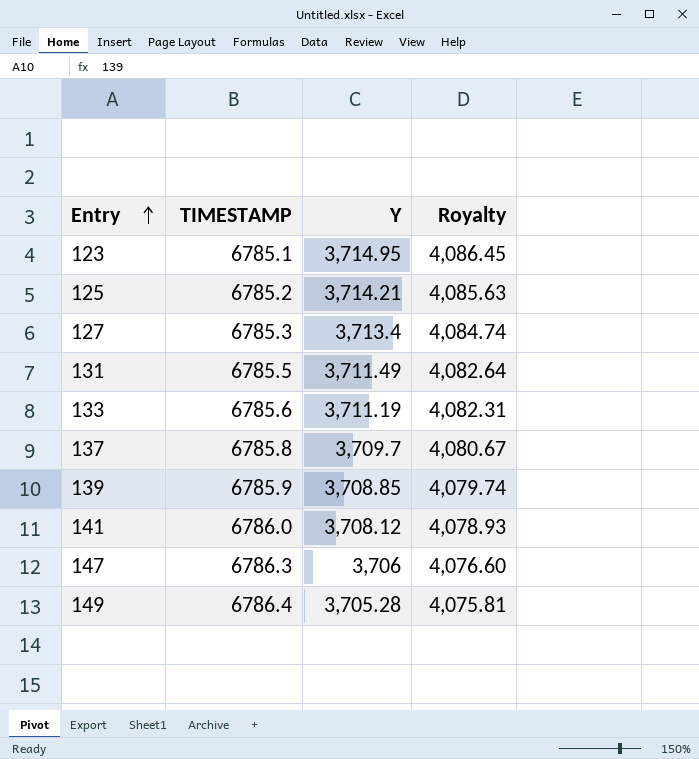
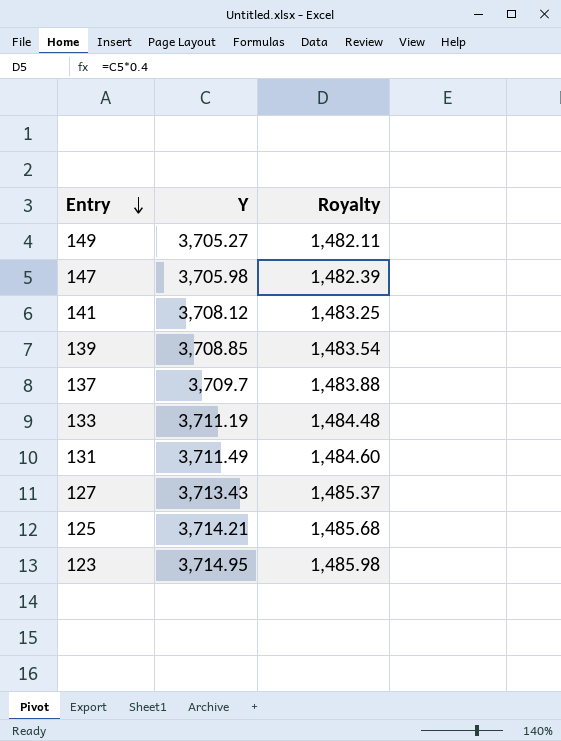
row order: Entry ascending -> Entry descending
column TIMESTAMP | position: 2 -> none
column Royalty | formula: [Y] * 1.1 -> [Y] * 0.4
149 | Y: 3,705.28 -> 3,705.27
147 | Y: 3,706 -> 3,705.98
127 | Y: 3,713.4 -> 3,713.43

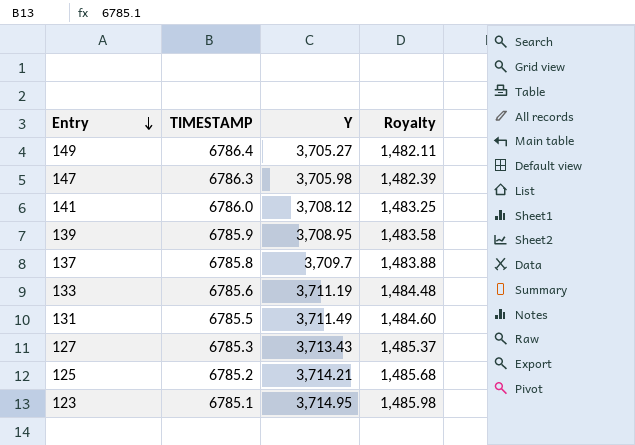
column TIMESTAMP | position: none -> 2
139 | Y: 3,708.85 -> 3,708.95
139 | Royalty: 1,483.54 -> 1,483.58

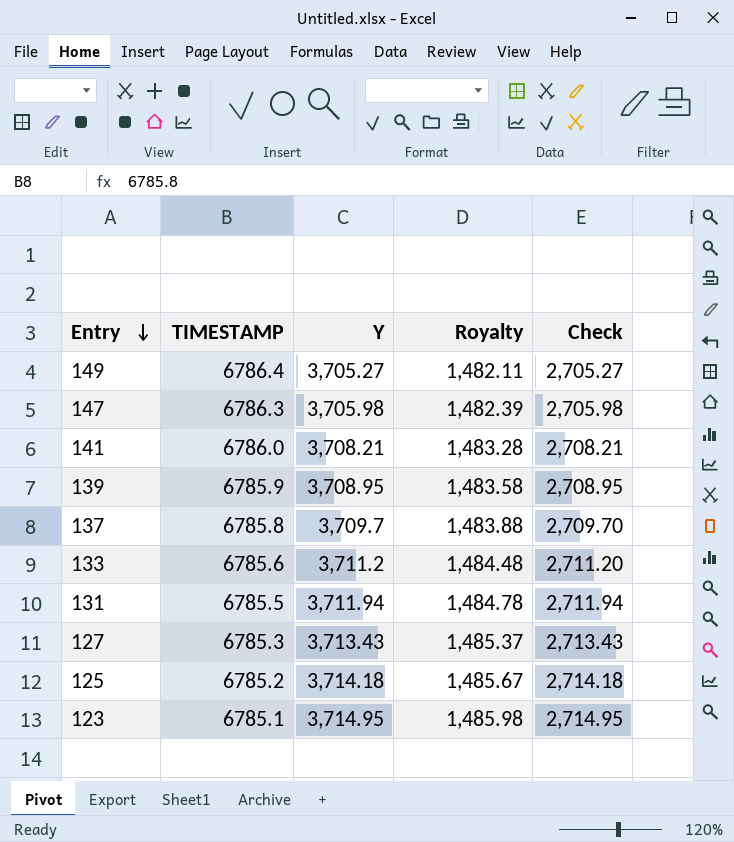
column Check | formula: none -> [Y] - 1000
141 | Y: 3,708.12 -> 3,708.21
141 | Royalty: 1,483.25 -> 1,483.28
133 | Y: 3,711.19 -> 3,711.2
131 | Y: 3,711.49 -> 3,711.94
131 | Royalty: 1,484.60 -> 1,484.78
125 | Y: 3,714.21 -> 3,714.18
125 | Royalty: 1,485.68 -> 1,485.67

